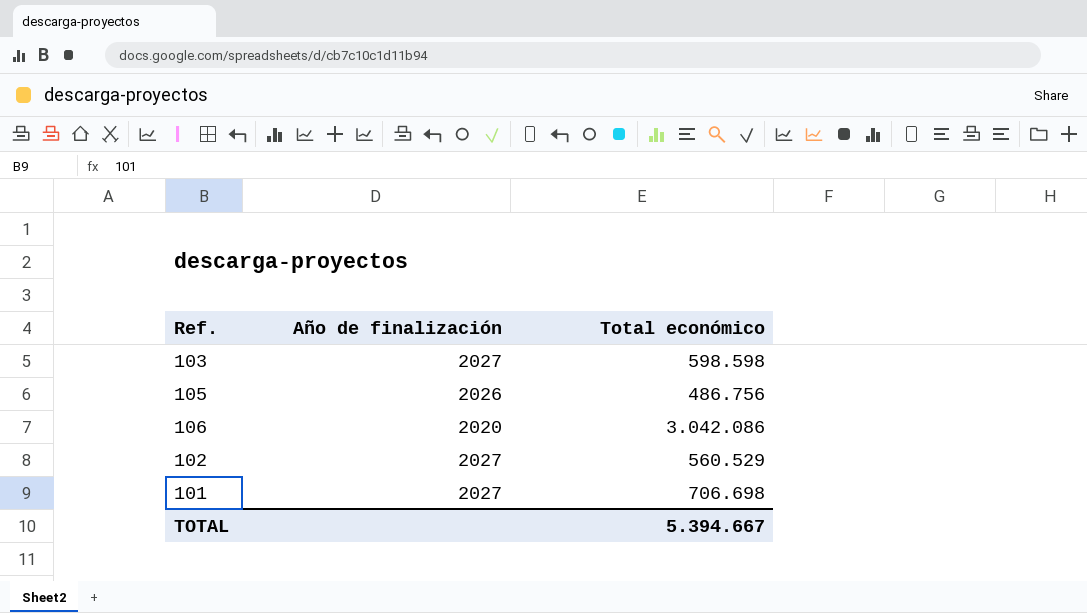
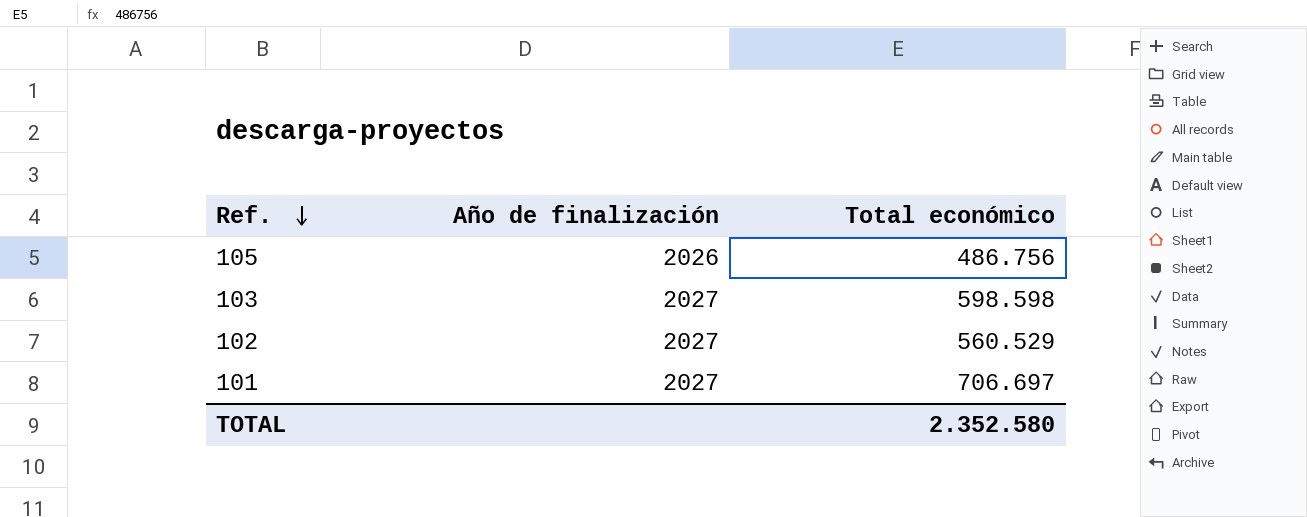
row order: none -> Ref. descending
row 106: 2020 | 3.042.086 -> none
101 | Total económico: 706.698 -> 706.697
TOTAL | Total económico: 5.394.667 -> 2.352.580

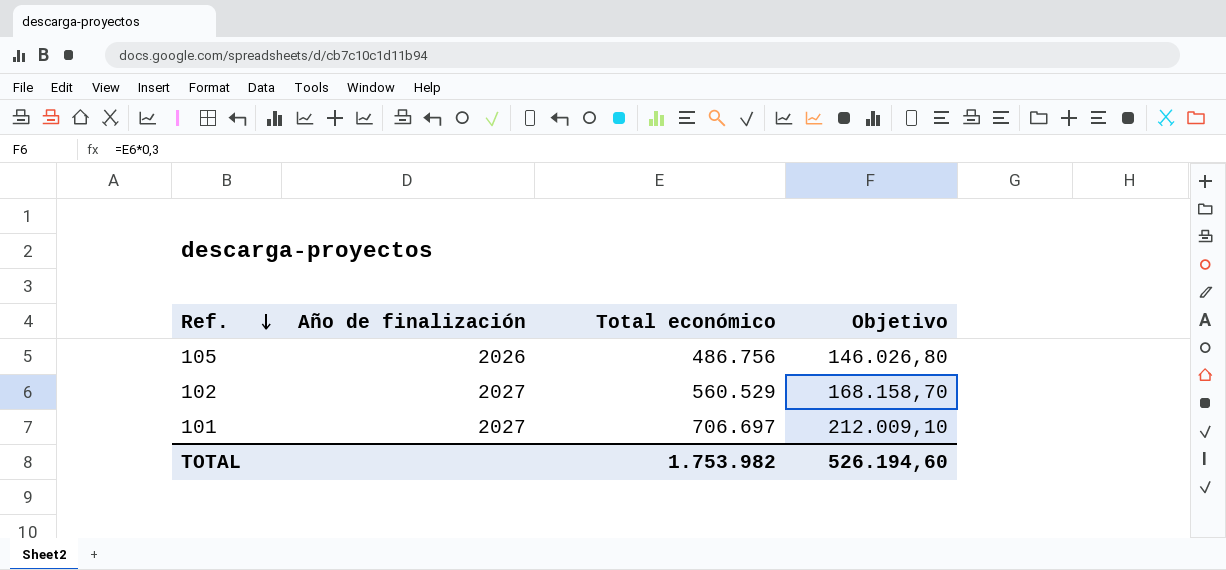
column Objetivo | formula: none -> [Total económico] * 0,3
row 103: 2027 | 598.598 -> none
TOTAL | Total económico: 2.352.580 -> 1.753.982

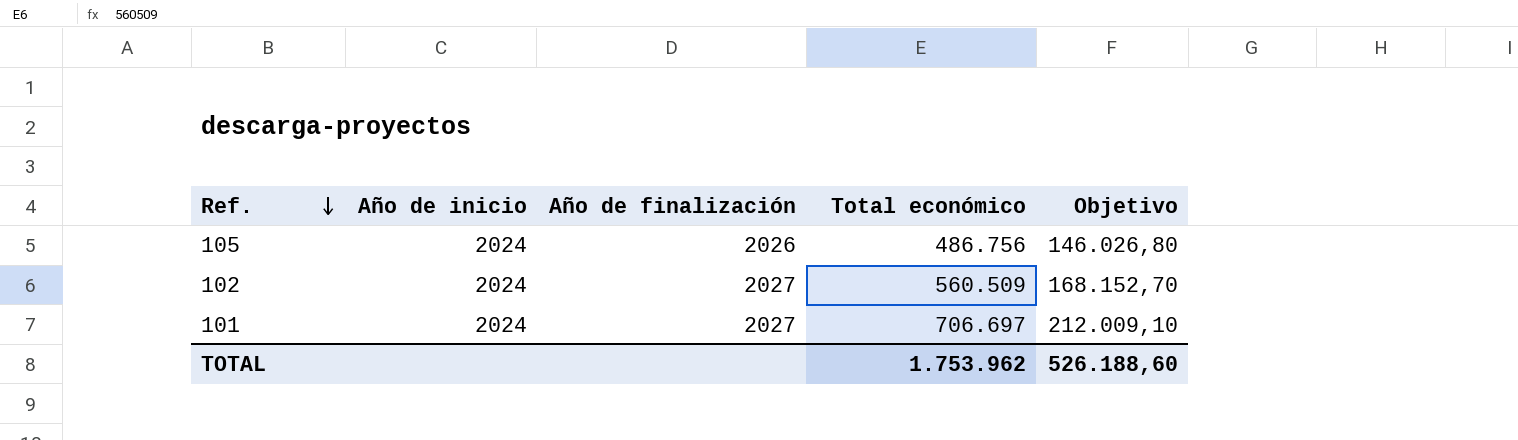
column Año de inicio | position: none -> 2
102 | Total económico: 560.529 -> 560.509
102 | Objetivo: 168.158,70 -> 168.152,70
TOTAL | Total económico: 1.753.982 -> 1.753.962
TOTAL | Objetivo: 526.194,60 -> 526.188,60

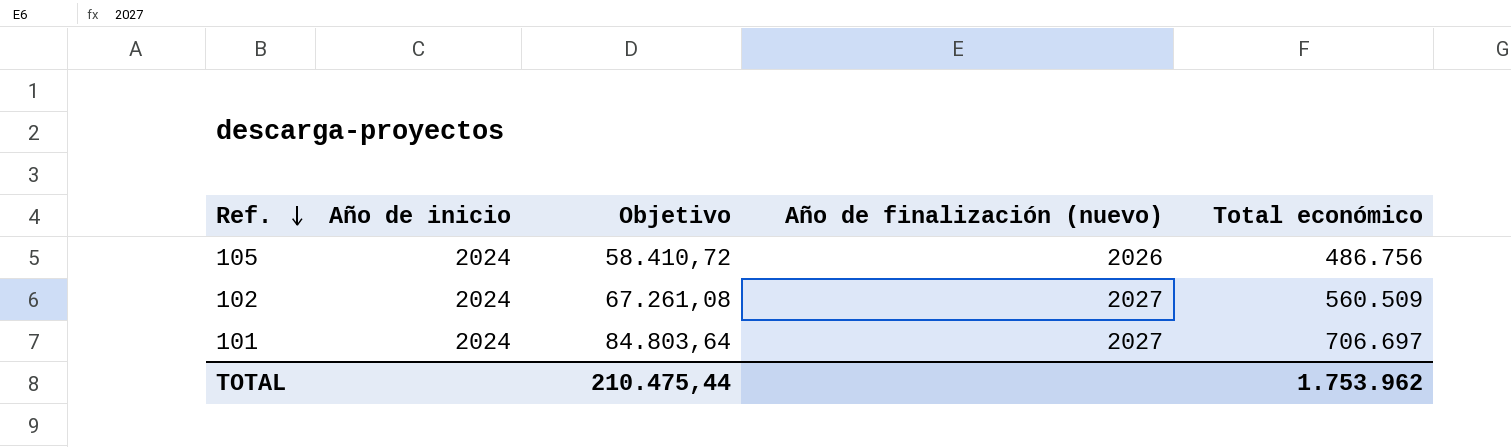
column Objetivo | formula: [Total económico] * 0,3 -> [Total económico] * 0,12
column Objetivo | position: 5 -> 3
column name: Año de finalización -> Año de finalización (nuevo)
TOTAL | Objetivo: 526.188,60 -> 210.475,44

